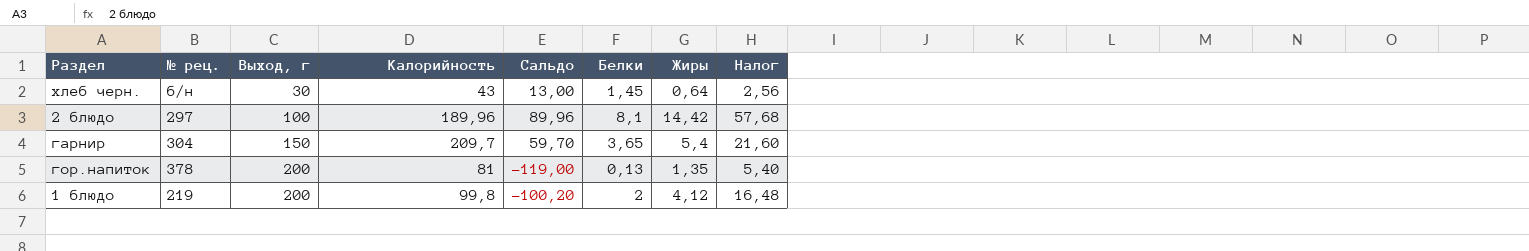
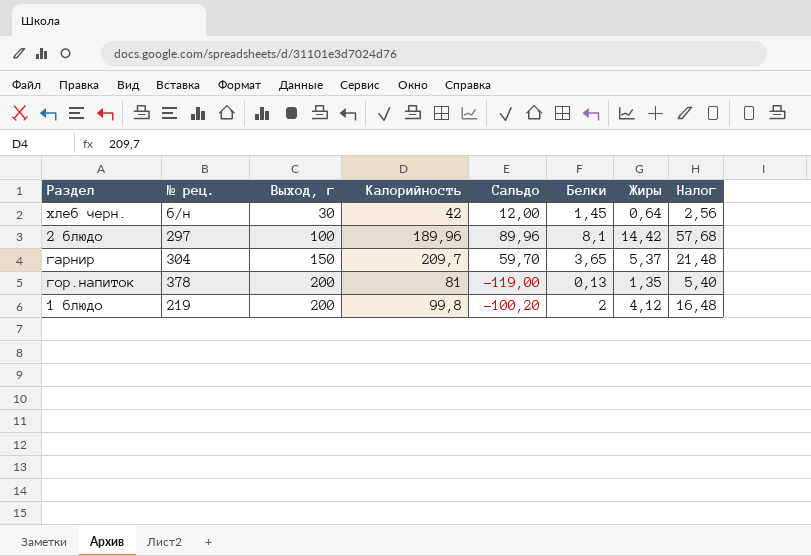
хлеб черн. | Калорийность: 43 -> 42
хлеб черн. | Сальдо: 13,00 -> 12,00
гарнир | Жиры: 5,4 -> 5,37
гарнир | Налог: 21,60 -> 21,48

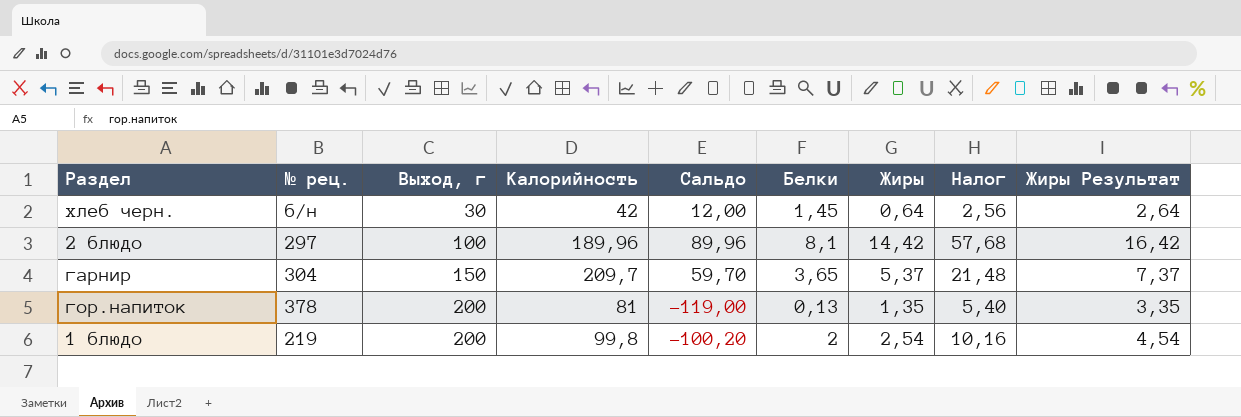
column Жиры Результат | formula: none -> [Жиры] + 2
1 блюдо | Жиры: 4,12 -> 2,54
1 блюдо | Налог: 16,48 -> 10,16

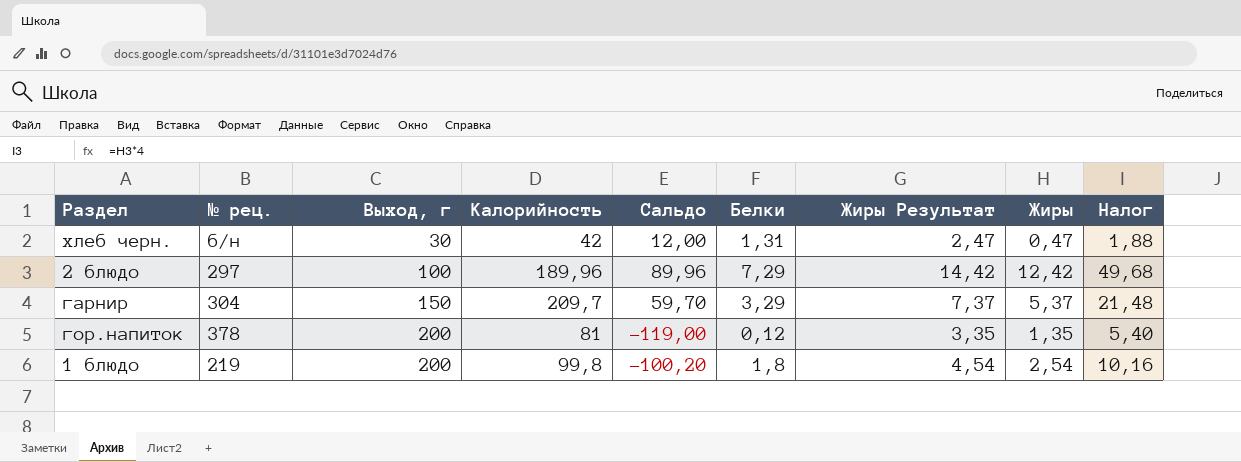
column Жиры Результат | position: 9 -> 7
хлеб черн. | Белки: 1,45 -> 1,31
хлеб черн. | Жиры Результат: 2,64 -> 2,47
хлеб черн. | Жиры: 0,64 -> 0,47
хлеб черн. | Налог: 2,56 -> 1,88
2 блюдо | Белки: 8,1 -> 7,29
2 блюдо | Жиры Результат: 16,42 -> 14,42
2 блюдо | Жиры: 14,42 -> 12,42
2 блюдо | Налог: 57,68 -> 49,68
гарнир | Белки: 3,65 -> 3,29
гор.напиток | Белки: 0,13 -> 0,12
1 блюдо | Белки: 2 -> 1,8

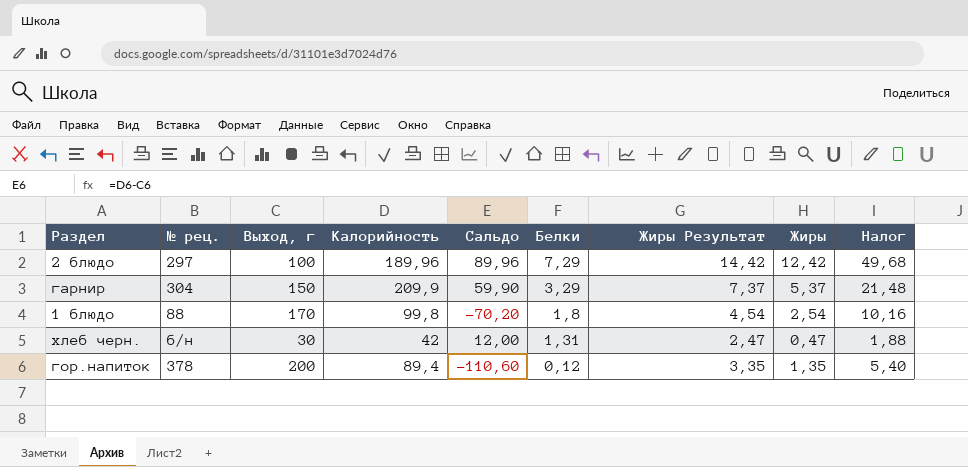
row order: Выход, г ascending -> Белки descending
гарнир | Калорийность: 209,7 -> 209,9
гарнир | Сальдо: 59,70 -> 59,90
1 блюдо | № рец.: 219 -> 88
1 блюдо | Выход, г: 200 -> 170
1 блюдо | Сальдо: -100,20 -> -70,20
гор.напиток | Калорийность: 81 -> 89,4
гор.напиток | Сальдо: -119,00 -> -110,60

